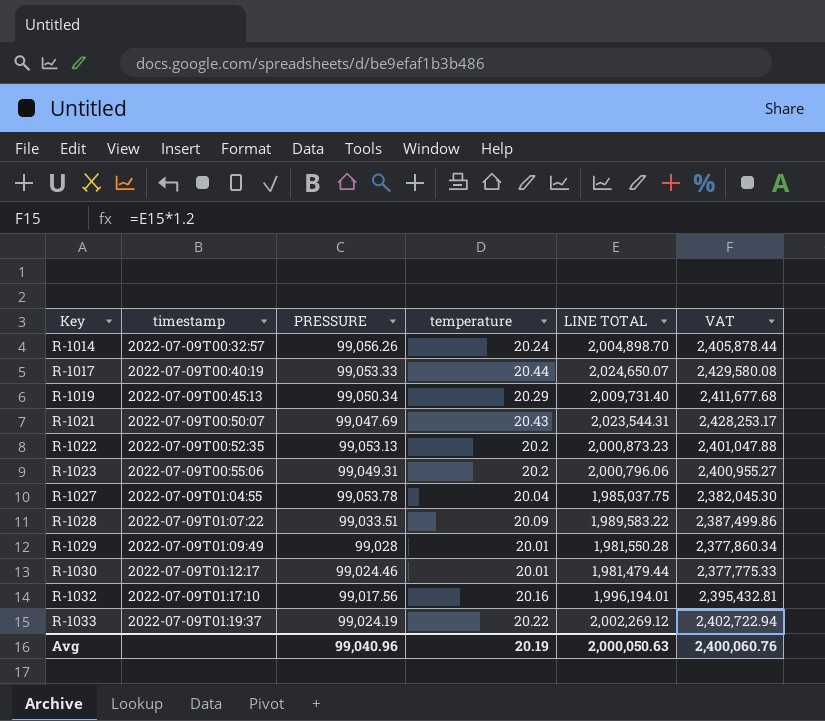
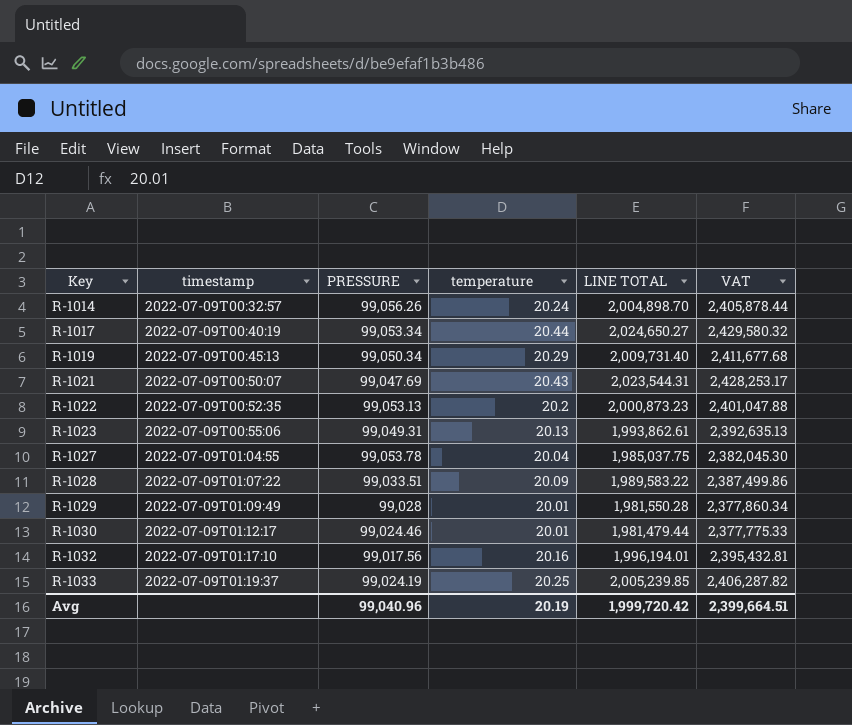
R-1017 | PRESSURE: 99,053.33 -> 99,053.34
R-1017 | LINE TOTAL: 2,024,650.07 -> 2,024,650.27
R-1017 | VAT: 2,429,580.08 -> 2,429,580.32
R-1023 | temperature: 20.2 -> 20.13
R-1023 | LINE TOTAL: 2,000,796.06 -> 1,993,862.61
R-1023 | VAT: 2,400,955.27 -> 2,392,635.13
R-1033 | temperature: 20.22 -> 20.25
R-1033 | LINE TOTAL: 2,002,269.12 -> 2,005,239.85
R-1033 | VAT: 2,402,722.94 -> 2,406,287.82
Avg | LINE TOTAL: 2,000,050.63 -> 1,999,720.42
Avg | VAT: 2,400,060.76 -> 2,399,664.51

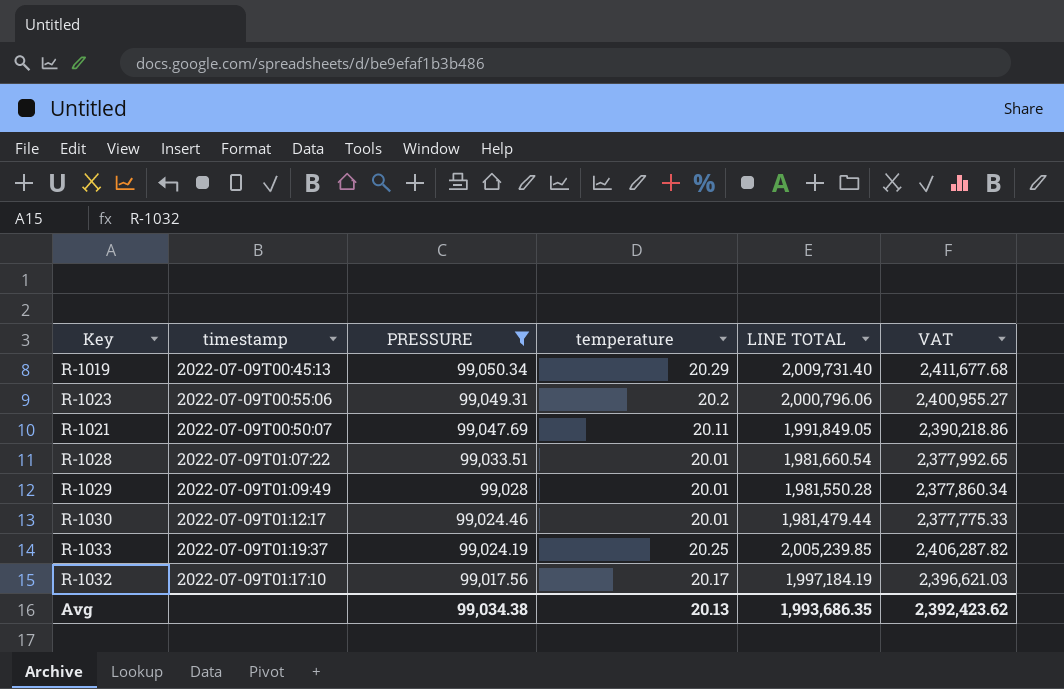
filter: none -> PRESSURE <= 99,050.34
row order: Key ascending -> PRESSURE descending
R-1023 | temperature: 20.13 -> 20.2
R-1023 | LINE TOTAL: 1,993,862.61 -> 2,000,796.06
R-1023 | VAT: 2,392,635.13 -> 2,400,955.27
R-1021 | temperature: 20.43 -> 20.11
R-1021 | LINE TOTAL: 2,023,544.31 -> 1,991,849.05
R-1021 | VAT: 2,428,253.17 -> 2,390,218.86
R-1028 | temperature: 20.09 -> 20.01
R-1028 | LINE TOTAL: 1,989,583.22 -> 1,981,660.54
R-1028 | VAT: 2,387,499.86 -> 2,377,992.65
R-1032 | temperature: 20.16 -> 20.17
R-1032 | LINE TOTAL: 1,996,194.01 -> 1,997,184.19
R-1032 | VAT: 2,395,432.81 -> 2,396,621.03
Avg | PRESSURE: 99,040.96 -> 99,034.38
Avg | temperature: 20.19 -> 20.13
Avg | LINE TOTAL: 1,999,720.42 -> 1,993,686.35
Avg | VAT: 2,399,664.51 -> 2,392,423.62

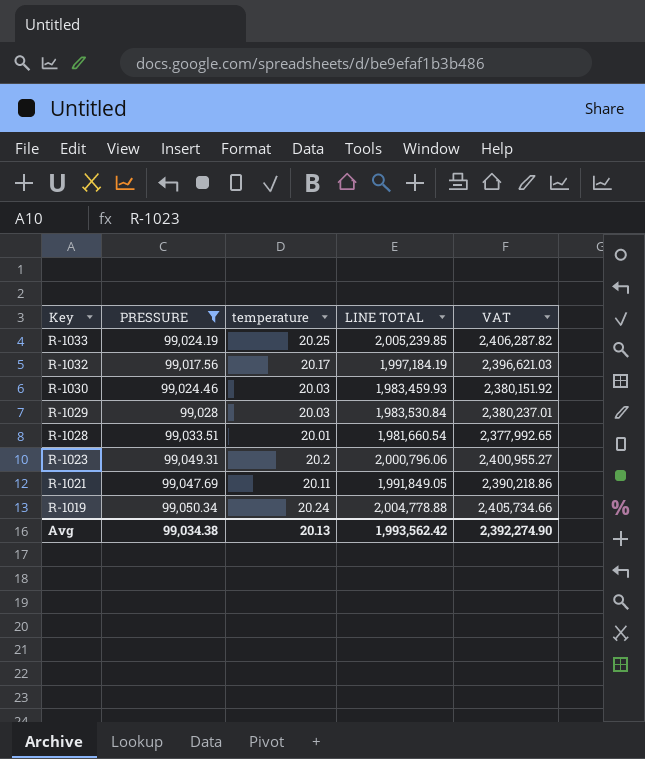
row order: PRESSURE descending -> Key descending
column timestamp | position: 2 -> none
R-1030 | temperature: 20.01 -> 20.03
R-1030 | LINE TOTAL: 1,981,479.44 -> 1,983,459.93
R-1030 | VAT: 2,377,775.33 -> 2,380,151.92
R-1029 | temperature: 20.01 -> 20.03
R-1029 | LINE TOTAL: 1,981,550.28 -> 1,983,530.84
R-1029 | VAT: 2,377,860.34 -> 2,380,237.01
R-1019 | temperature: 20.29 -> 20.24
R-1019 | LINE TOTAL: 2,009,731.40 -> 2,004,778.88
R-1019 | VAT: 2,411,677.68 -> 2,405,734.66
Avg | LINE TOTAL: 1,993,686.35 -> 1,993,562.42
Avg | VAT: 2,392,423.62 -> 2,392,274.90

